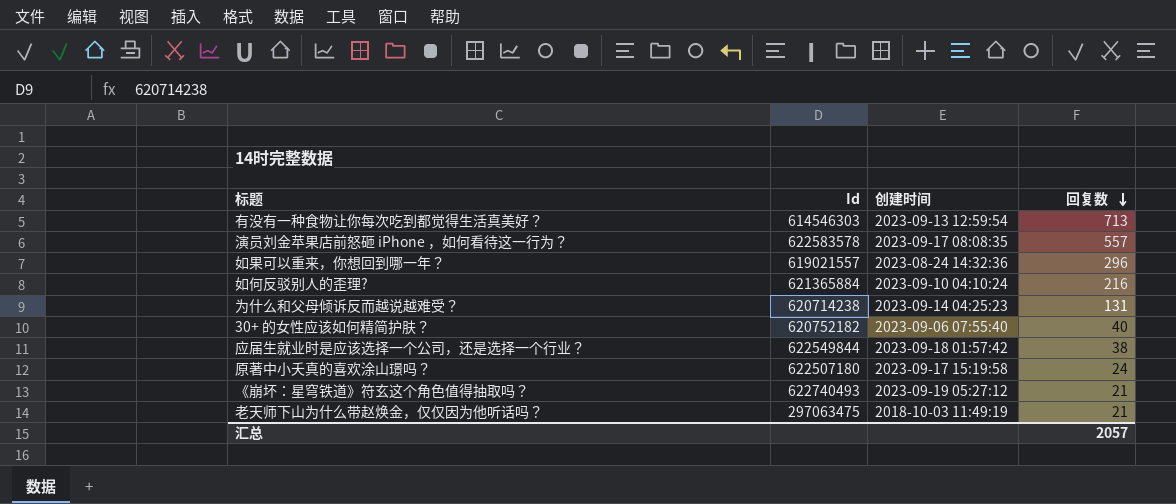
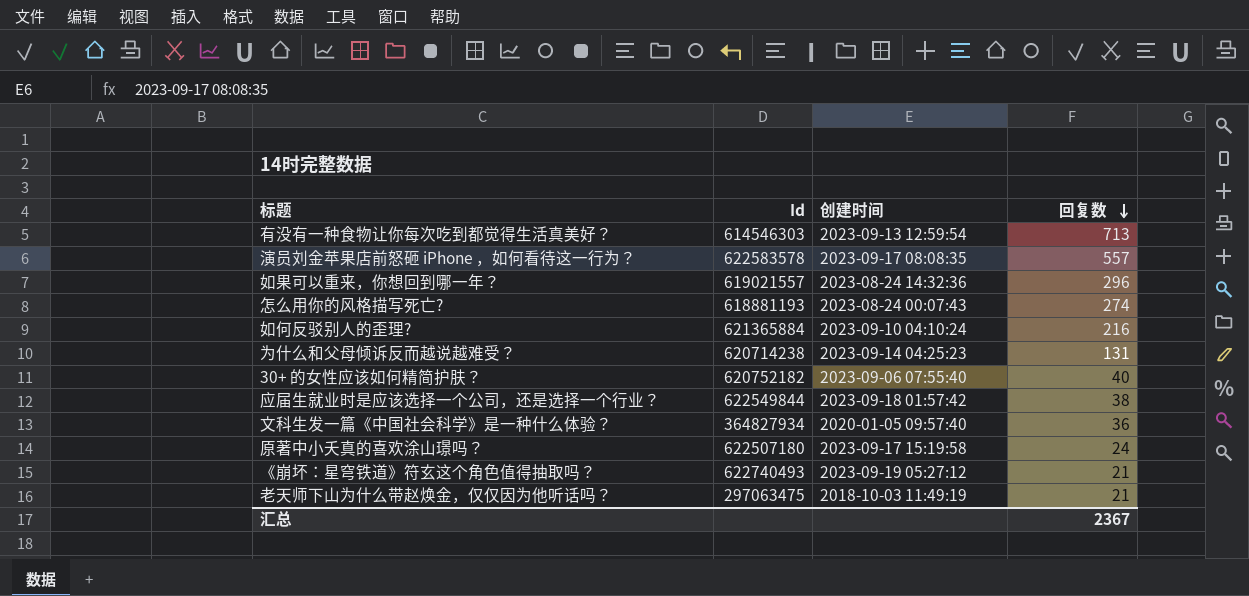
row 怎么用你的风格描写死亡?: none -> 618881193 | 2023-08-24 00:07:43 | 274
row 文科生发一篇《中国社会科学》是一种什么体验？: none -> 364827934 | 2020-01-05 09:57:40 | 36
汇总 | 回复数: 2057 -> 2367

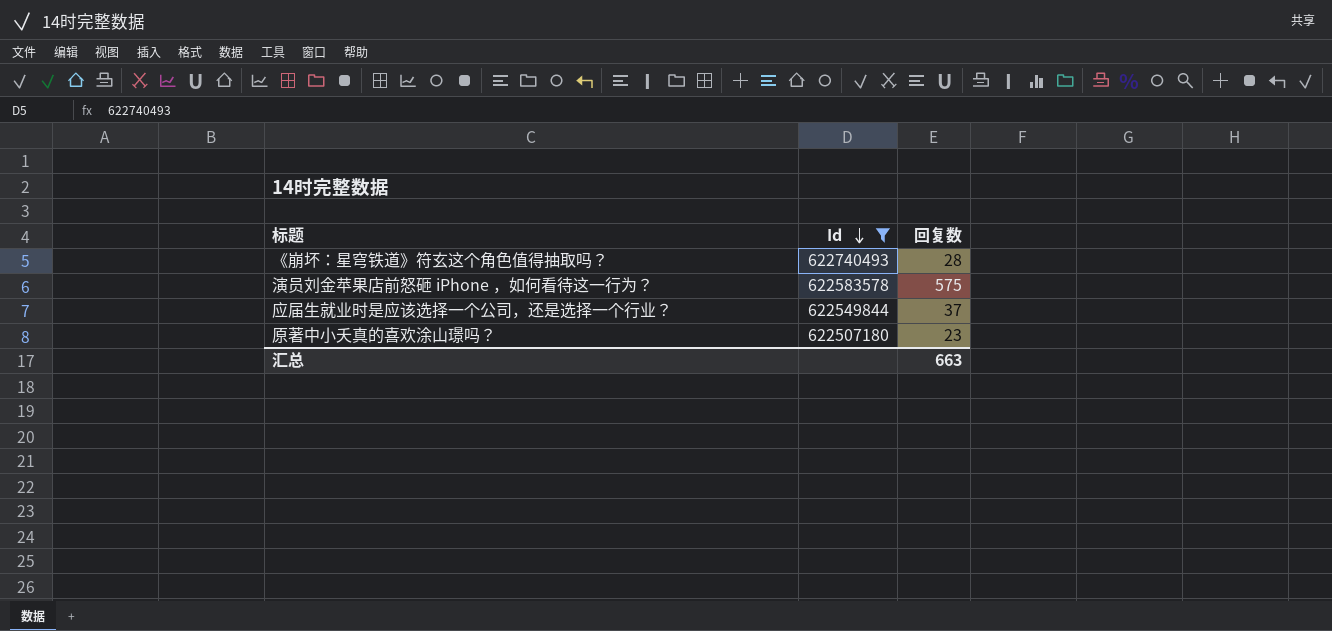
filter: none -> Id >= 622507180
row order: 回复数 descending -> Id descending
column 创建时间 | position: 3 -> none
《崩坏：星穹铁道》符⽞这个⻆⾊值得抽取吗？ | 回复数: 21 -> 28
演员刘金苹果店前怒砸 iPhone ，如何看待这一行为？ | 回复数: 557 -> 575
应届生就业时是应该选择一个公司，还是选择一个行业？ | 回复数: 38 -> 37
原著中小夭真的喜欢涂山璟吗？ | 回复数: 24 -> 23
汇总 | 回复数: 2367 -> 663

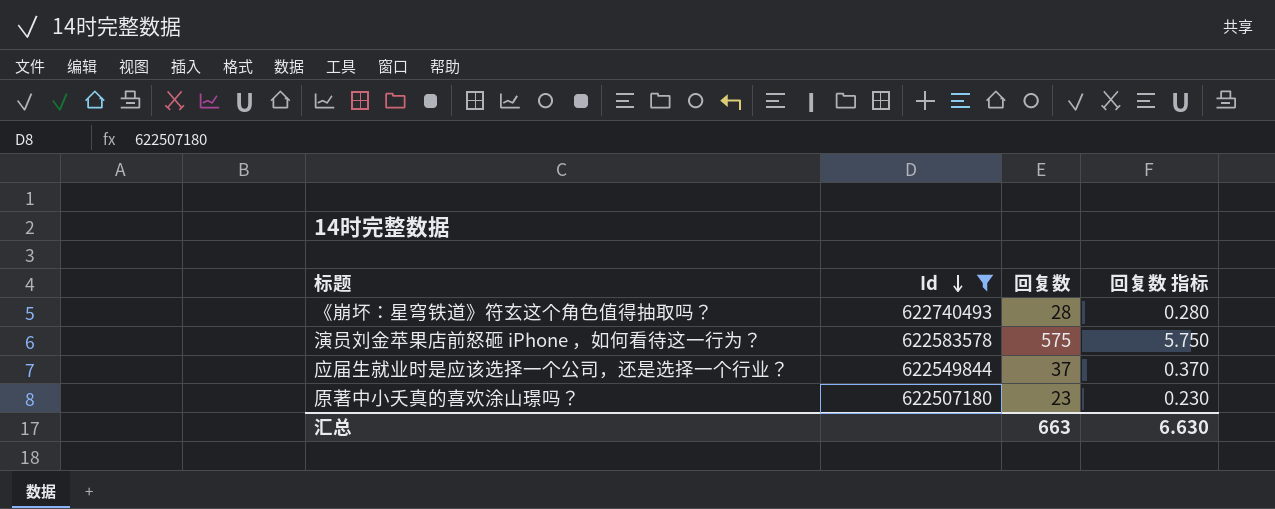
column 回复数 指标 | formula: none -> [回复数] * 0.01

